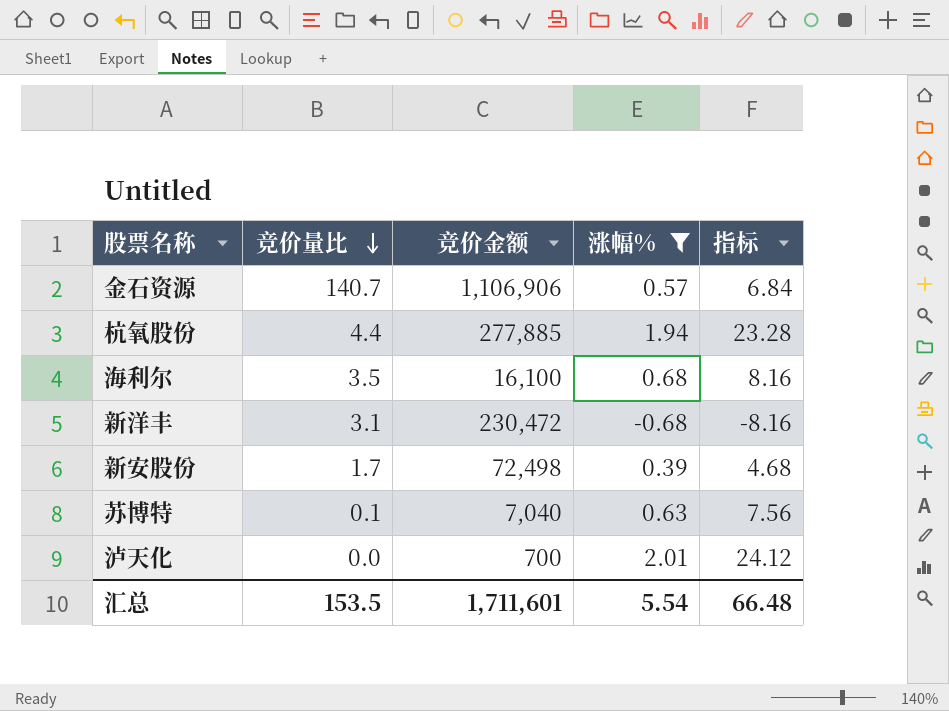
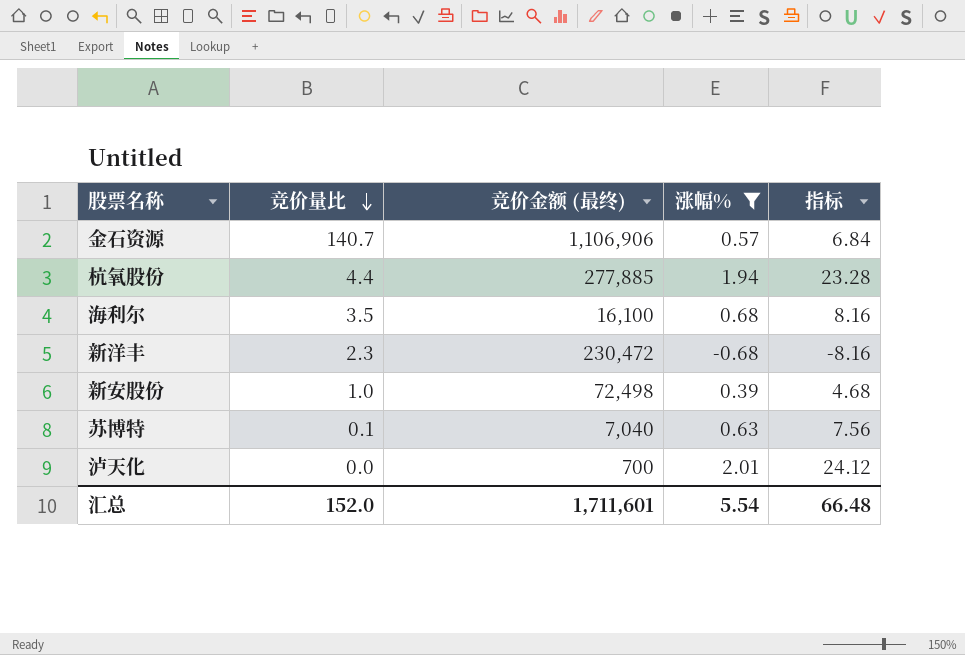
column name: 竞价金额 -> 竞价金额 (最终)
新洋丰 | 竞价量比: 3.1 -> 2.3
新安股份 | 竞价量比: 1.7 -> 1.0
汇总 | 竞价量比: 153.5 -> 152.0

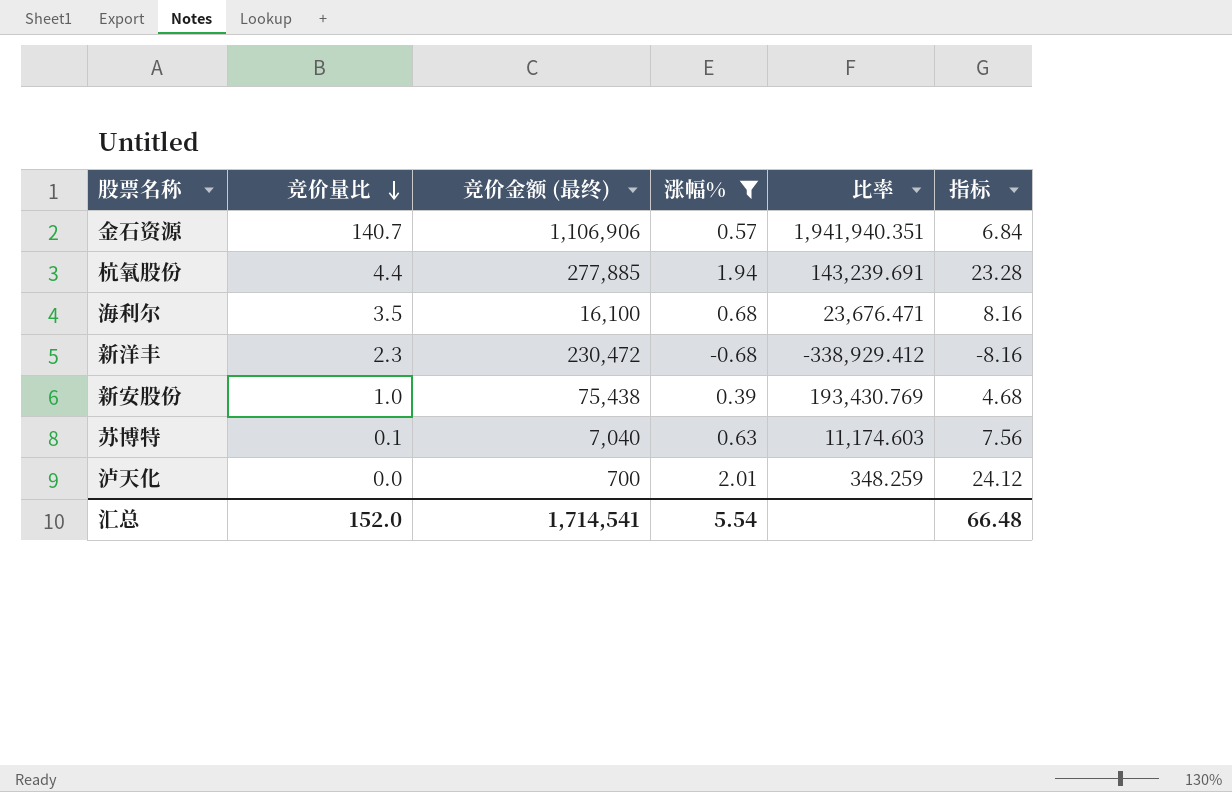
column 比率 | formula: none -> [竞价金额 (最终)] / [涨幅%]
新安股份 | 竞价金额 (最终): 72,498 -> 75,438
汇总 | 竞价金额 (最终): 1,711,601 -> 1,714,541

